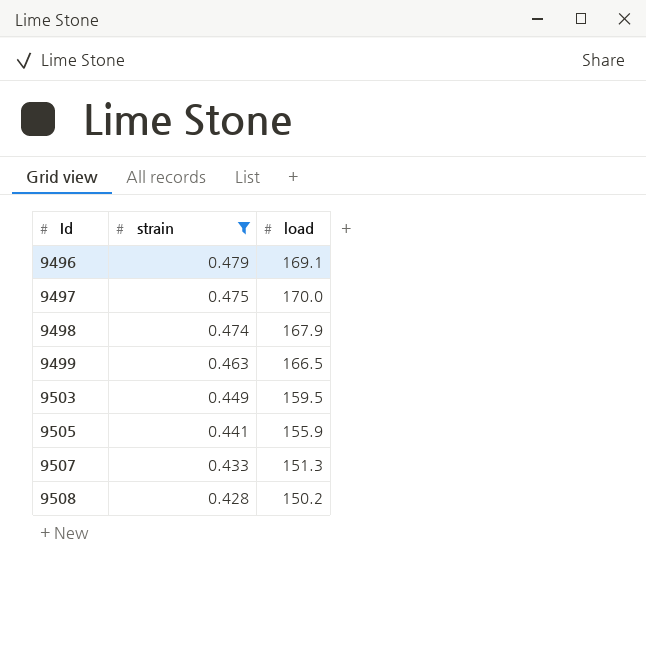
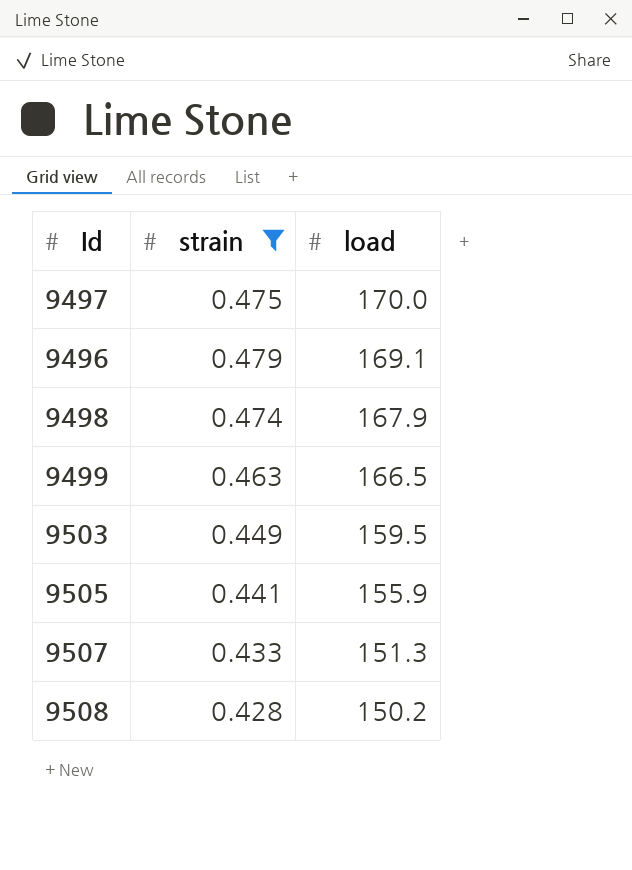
row order: Id ascending -> load descending

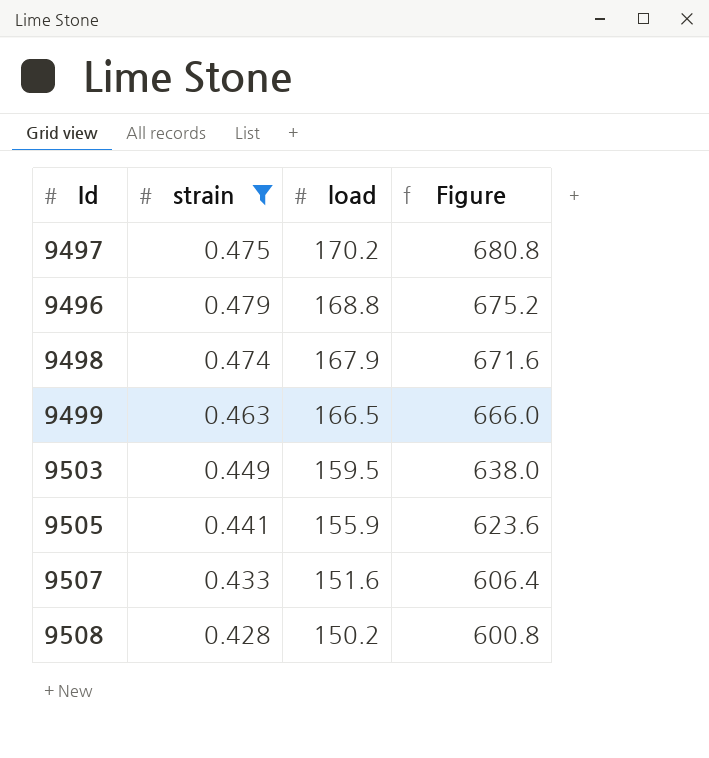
column Figure | formula: none -> [load] * 4
9497 | load: 170.0 -> 170.2
9496 | load: 169.1 -> 168.8
9507 | load: 151.3 -> 151.6

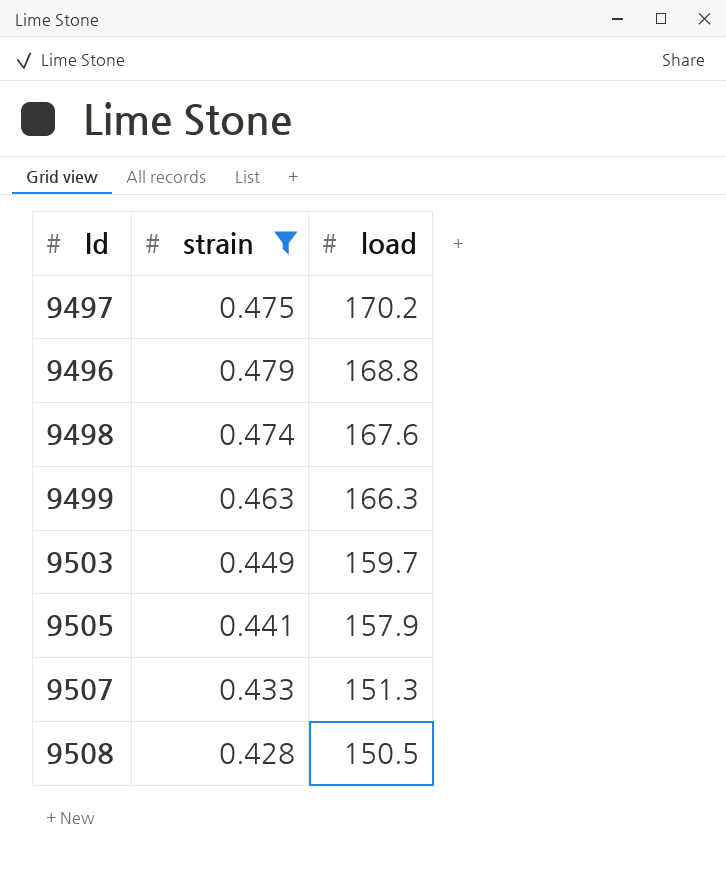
column Figure | formula: [load] * 4 -> none
9498 | load: 167.9 -> 167.6
9499 | load: 166.5 -> 166.3
9503 | load: 159.5 -> 159.7
9505 | load: 155.9 -> 157.9
9507 | load: 151.6 -> 151.3
9508 | load: 150.2 -> 150.5

